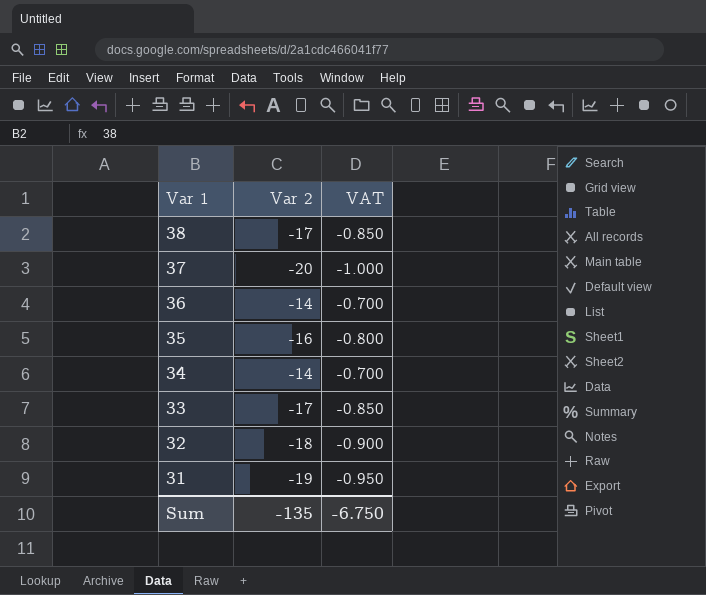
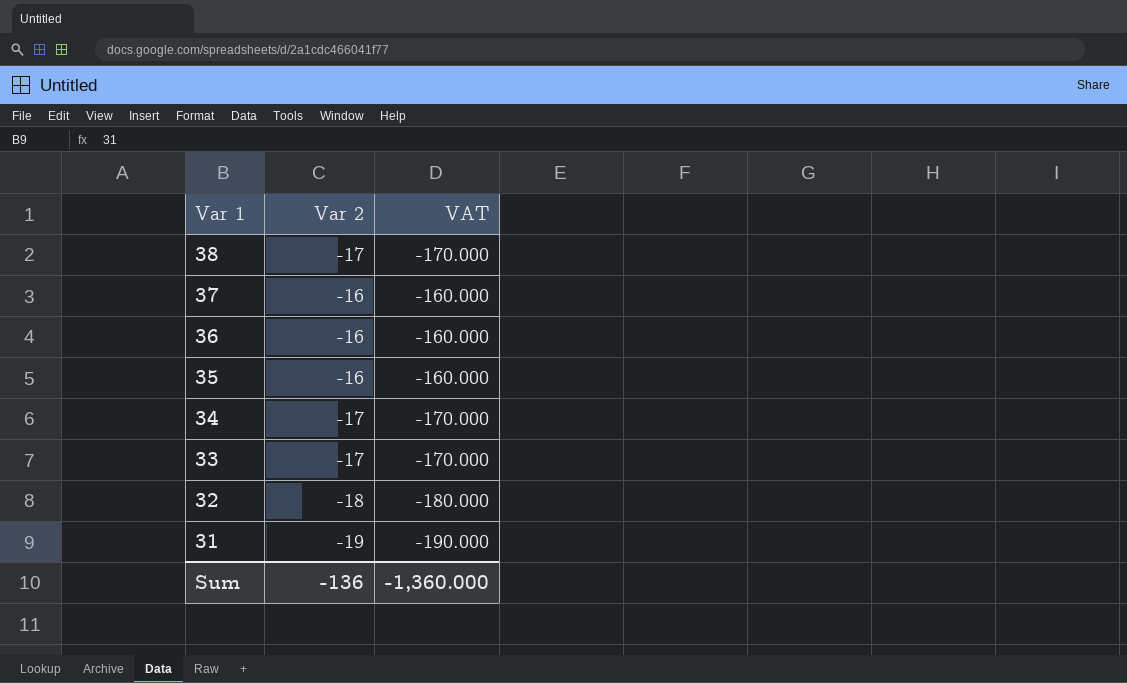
column VAT | formula: [Var 2] * 0.05 -> [Var 2] * 10
37 | Var 2: -20 -> -16
36 | Var 2: -14 -> -16
34 | Var 2: -14 -> -17
Sum | Var 2: -135 -> -136
Sum | VAT: -6.750 -> -1,360.000

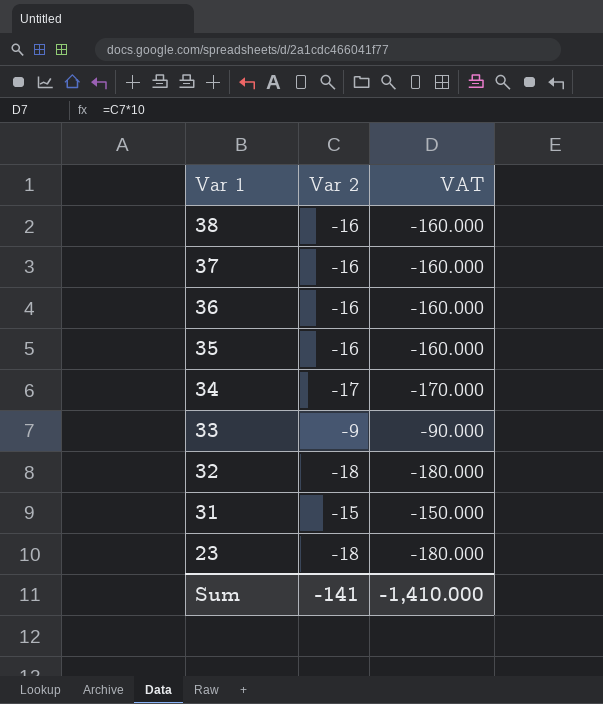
38 | Var 2: -17 -> -16
38 | VAT: -170.000 -> -160.000
33 | Var 2: -17 -> -9
33 | VAT: -170.000 -> -90.000
31 | Var 2: -19 -> -15
31 | VAT: -190.000 -> -150.000
row 23: none -> -18 | -180.000
Sum | Var 2: -136 -> -141
Sum | VAT: -1,360.000 -> -1,410.000

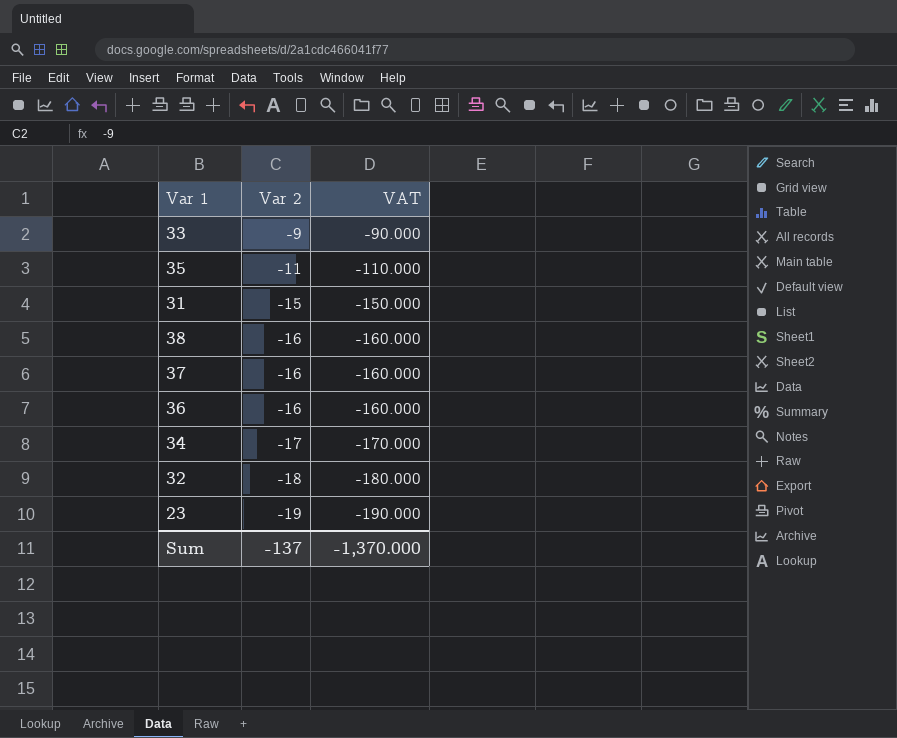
row order: Var 1 descending -> Var 2 descending
35 | Var 2: -16 -> -11
35 | VAT: -160.000 -> -110.000
23 | Var 2: -18 -> -19
23 | VAT: -180.000 -> -190.000
Sum | Var 2: -141 -> -137
Sum | VAT: -1,410.000 -> -1,370.000

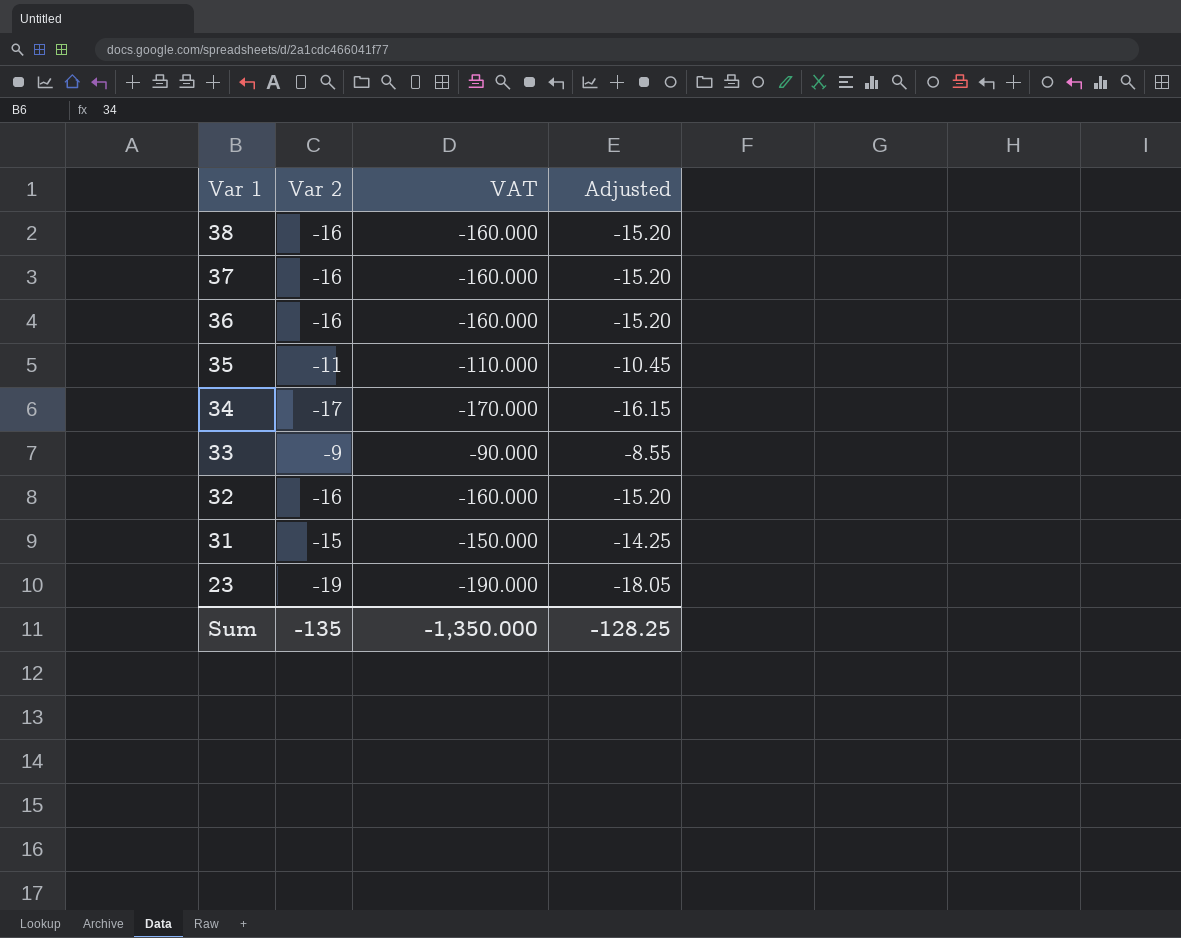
row order: Var 2 descending -> Var 1 descending
column Adjusted | formula: none -> [Var 2] * 0.95
32 | Var 2: -18 -> -16
32 | VAT: -180.000 -> -160.000
Sum | Var 2: -137 -> -135
Sum | VAT: -1,370.000 -> -1,350.000

